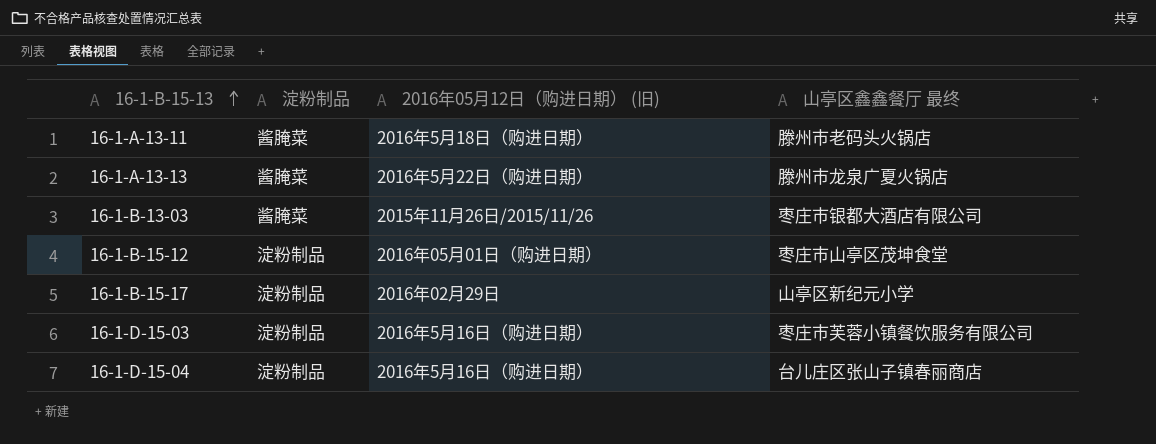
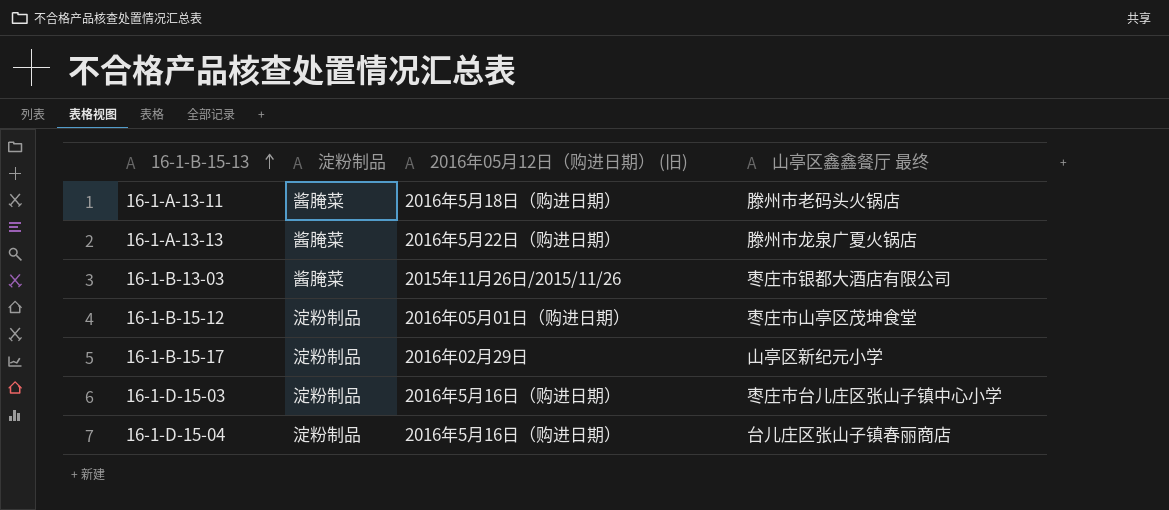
16-1-D-15-03 | 山亭区鑫鑫餐厅 最终: 枣庄市芙蓉小镇餐饮服务有限公司 -> 枣庄市台儿庄区张山子镇中心小学

